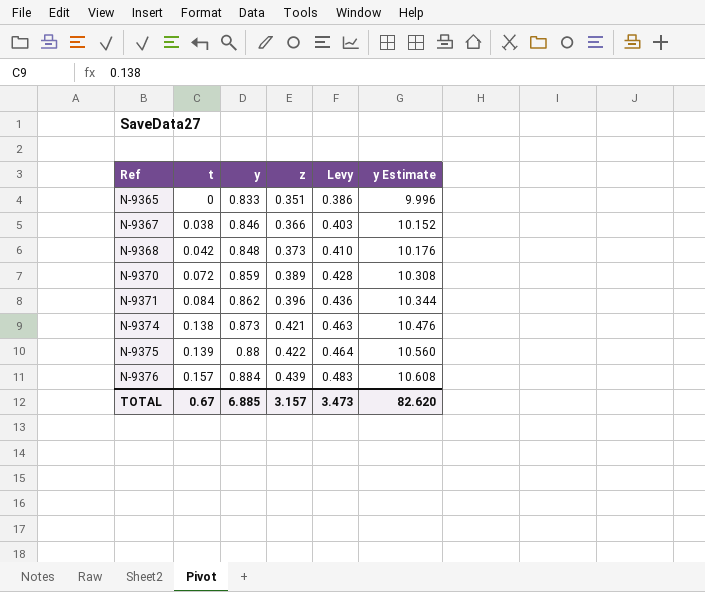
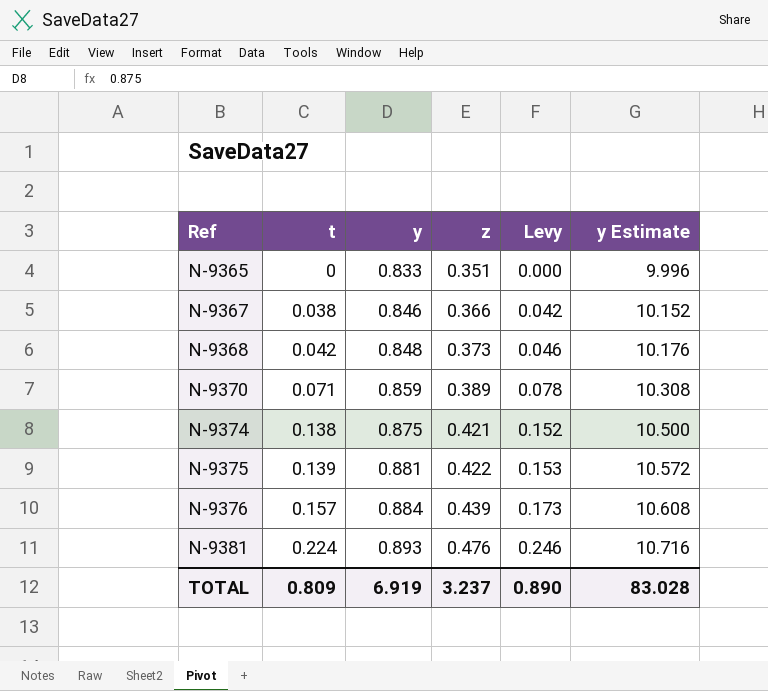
column Levy | formula: [z] * 1.1 -> [t] * 1.1
row N-9371: 0.084 | 0.862 | 0.396 | 0.436 | 10.344 -> none
N-9370 | t: 0.072 -> 0.071
N-9374 | y: 0.873 -> 0.875
N-9374 | y Estimate: 10.476 -> 10.500
N-9375 | y: 0.88 -> 0.881
N-9375 | y Estimate: 10.560 -> 10.572
row N-9381: none -> 0.224 | 0.893 | 0.476 | 0.246 | 10.716
TOTAL | t: 0.67 -> 0.809
TOTAL | y: 6.885 -> 6.919
TOTAL | z: 3.157 -> 3.237
TOTAL | Levy: 3.473 -> 0.890
TOTAL | y Estimate: 82.620 -> 83.028

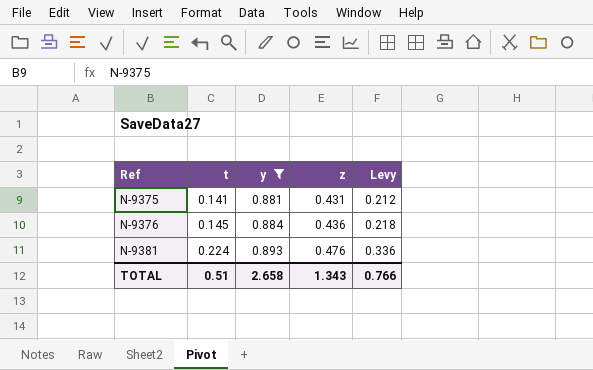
filter: none -> y >= 0.881
column y Estimate | formula: [y] * 12 -> none
column Levy | formula: [t] * 1.1 -> [t] * 1.5
N-9375 | t: 0.139 -> 0.141
N-9375 | z: 0.422 -> 0.431
N-9376 | t: 0.157 -> 0.145
N-9376 | z: 0.439 -> 0.436
TOTAL | t: 0.809 -> 0.51
TOTAL | y: 6.919 -> 2.658
TOTAL | z: 3.237 -> 1.343
TOTAL | Levy: 0.890 -> 0.766

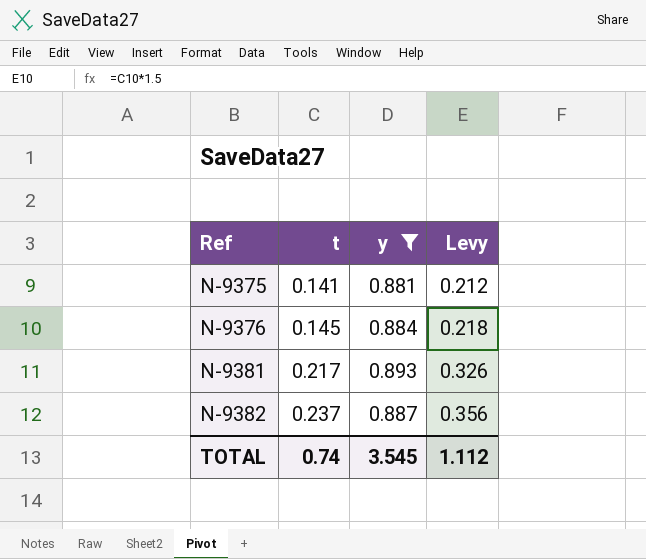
column z | position: 4 -> none
N-9381 | t: 0.224 -> 0.217
N-9381 | Levy: 0.336 -> 0.326
row N-9382: none -> 0.237 | 0.887 | 0.356
TOTAL | t: 0.51 -> 0.74
TOTAL | y: 2.658 -> 3.545
TOTAL | Levy: 0.766 -> 1.112

